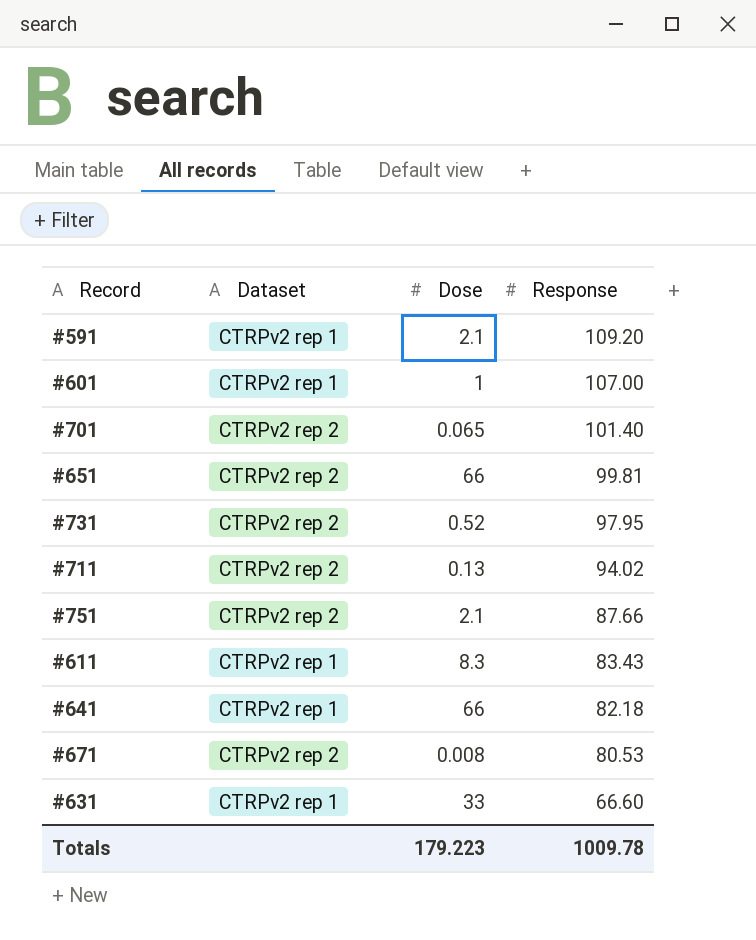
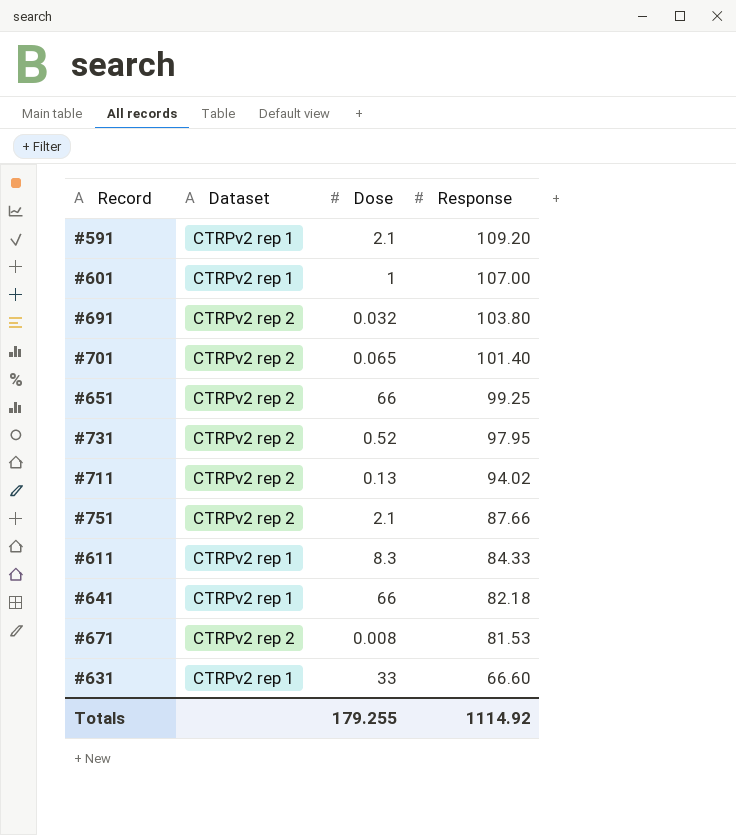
row #691: none -> CTRPv2 rep 2 | 0.032 | 103.80
#651 | Response: 99.81 -> 99.25
#611 | Response: 83.43 -> 84.33
#671 | Response: 80.53 -> 81.53
Totals | Dose: 179.223 -> 179.255
Totals | Response: 1009.78 -> 1114.92

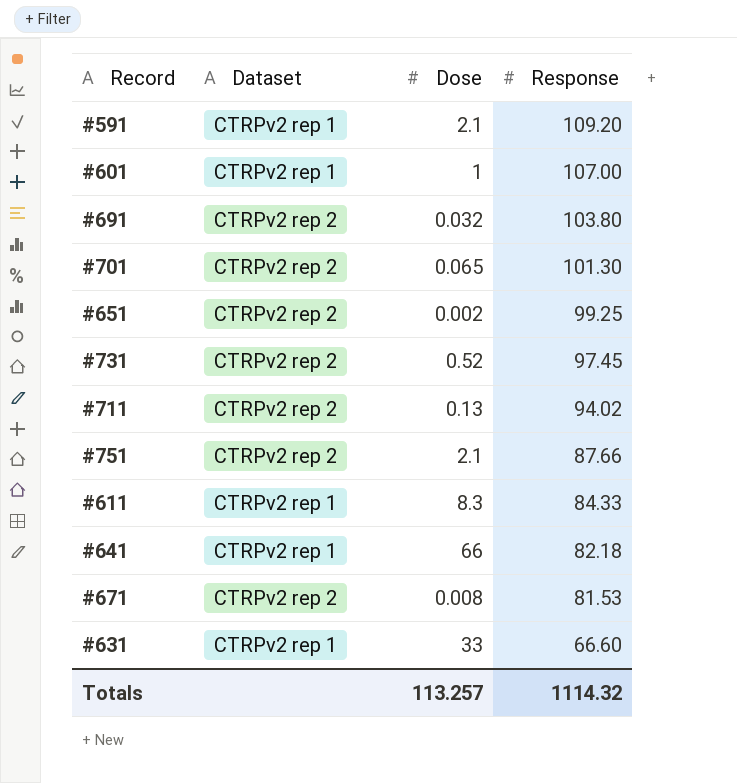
#701 | Response: 101.40 -> 101.30
#651 | Dose: 66 -> 0.002
#731 | Response: 97.95 -> 97.45
Totals | Dose: 179.255 -> 113.257
Totals | Response: 1114.92 -> 1114.32

